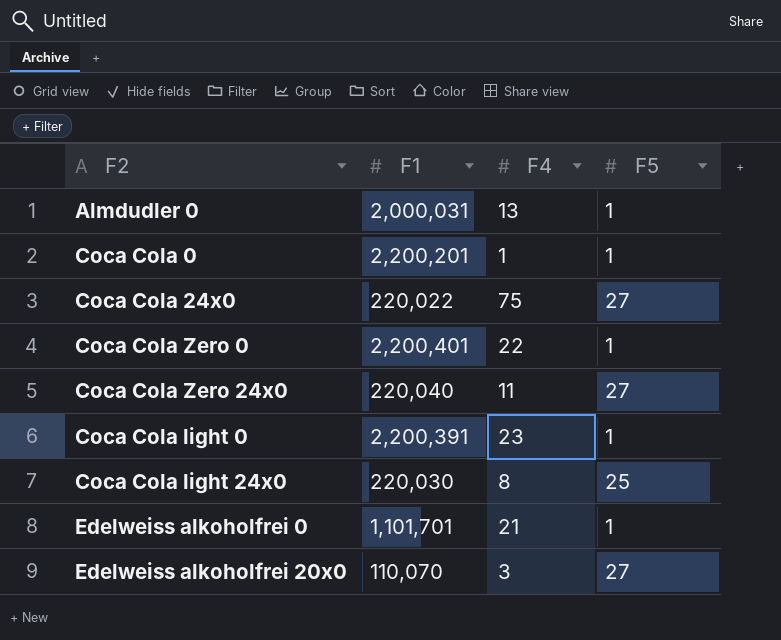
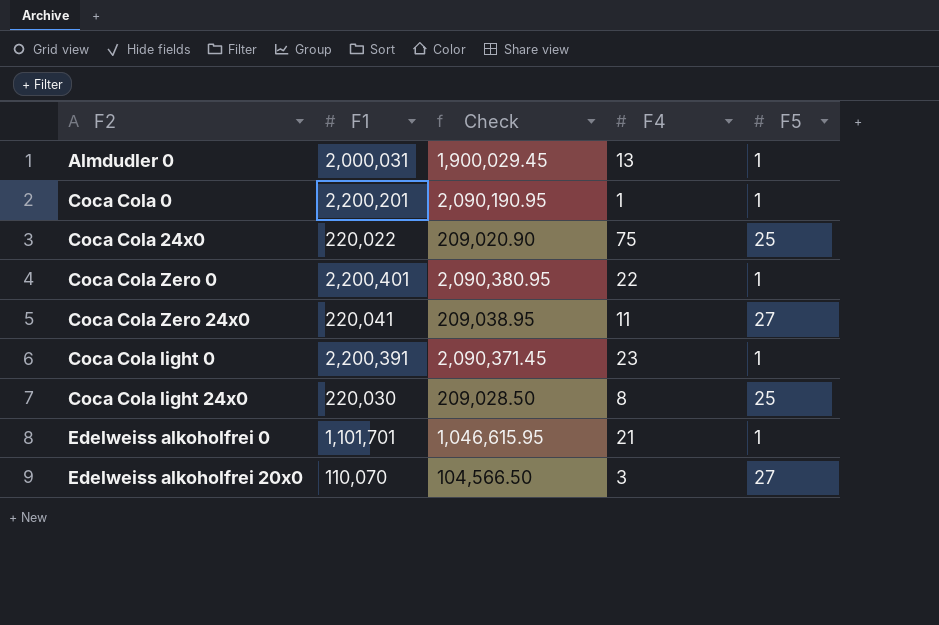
column Check | formula: none -> [F1] * 0.95
Coca Cola 24x0 | F5: 27 -> 25
Coca Cola Zero 24x0 | F1: 220,040 -> 220,041

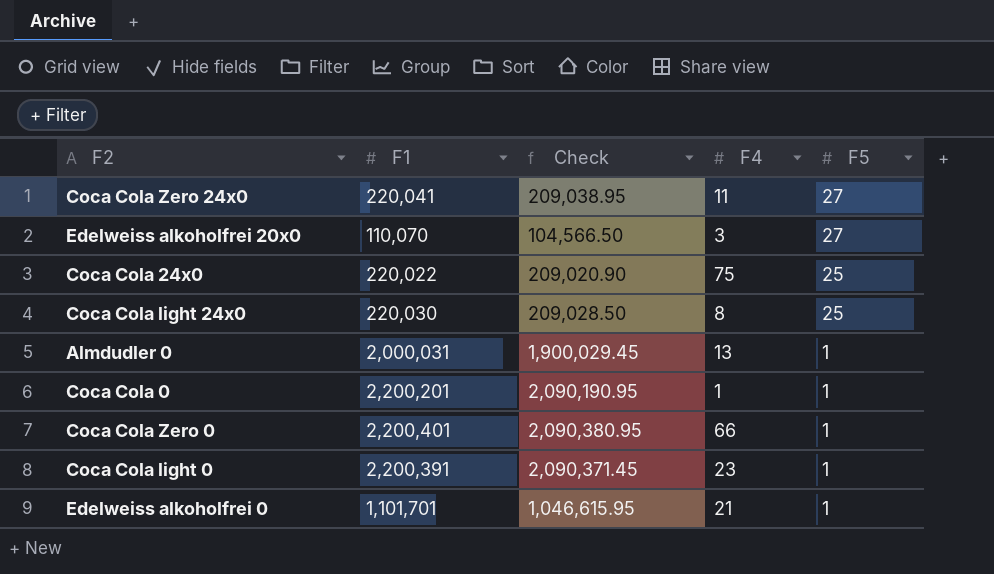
row order: none -> F5 descending
Coca Cola Zero 0 | F4: 22 -> 66

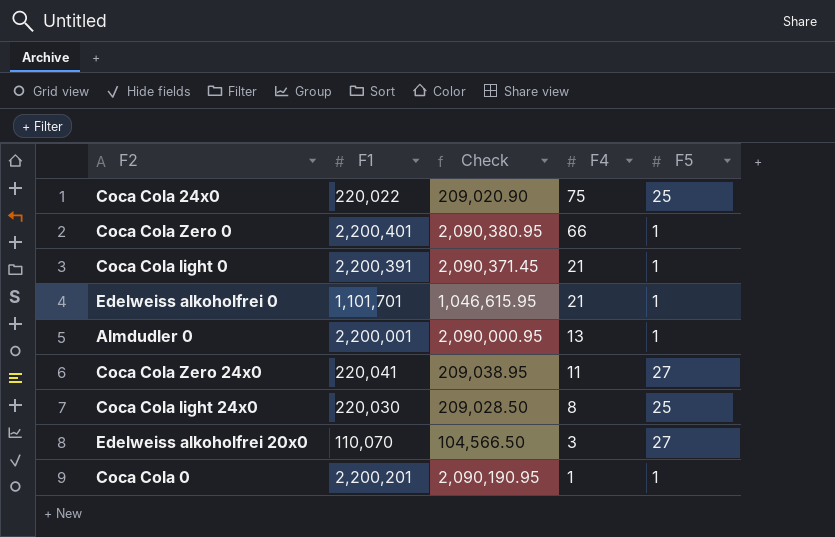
row order: F5 descending -> F4 descending
Coca Cola light 0 | F4: 23 -> 21
Almdudler 0 | F1: 2,000,031 -> 2,200,001
Almdudler 0 | Check: 1,900,029.45 -> 2,090,000.95

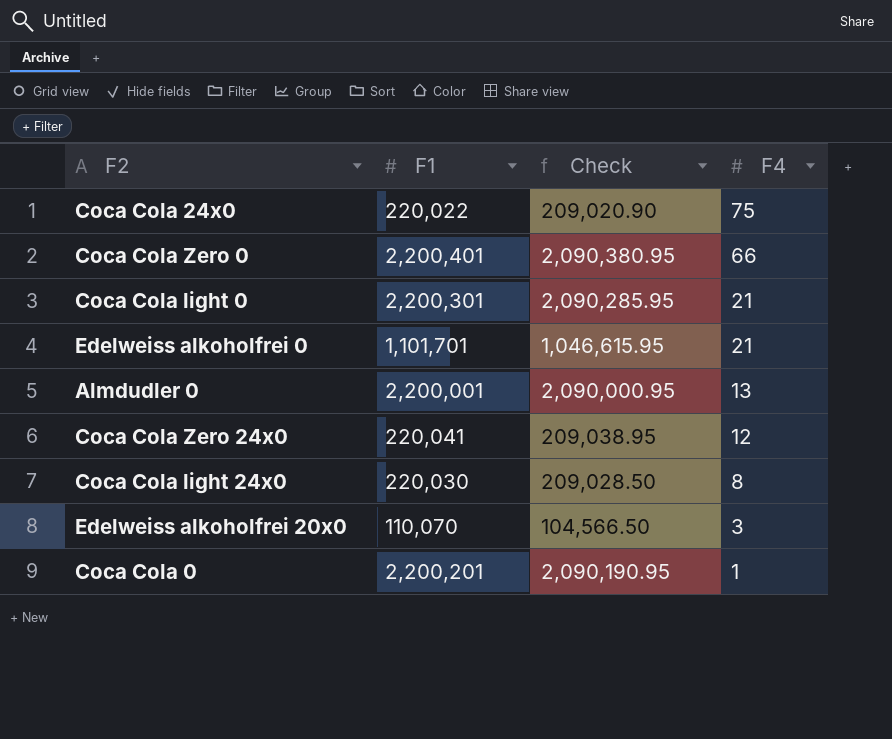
column F5 | position: 5 -> none
Coca Cola light 0 | F1: 2,200,391 -> 2,200,301
Coca Cola light 0 | Check: 2,090,371.45 -> 2,090,285.95
Coca Cola Zero 24x0 | F4: 11 -> 12

